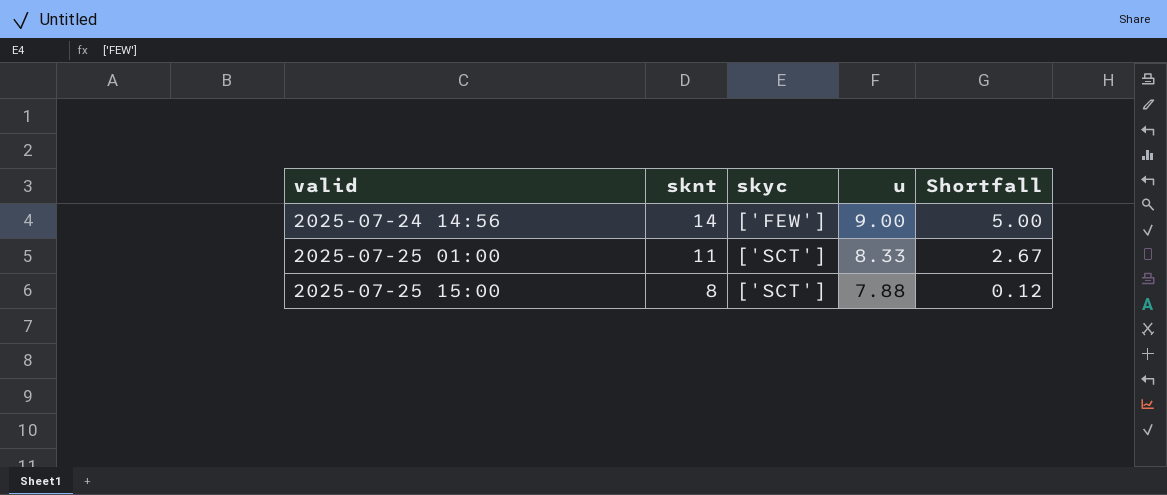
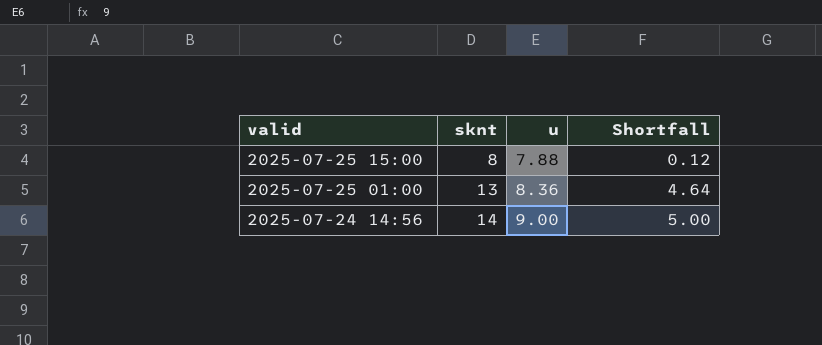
row order: valid ascending -> valid descending
column skyc | position: 3 -> none
2025-07-25 01:00 | sknt: 11 -> 13
2025-07-25 01:00 | u: 8.33 -> 8.36
2025-07-25 01:00 | Shortfall: 2.67 -> 4.64

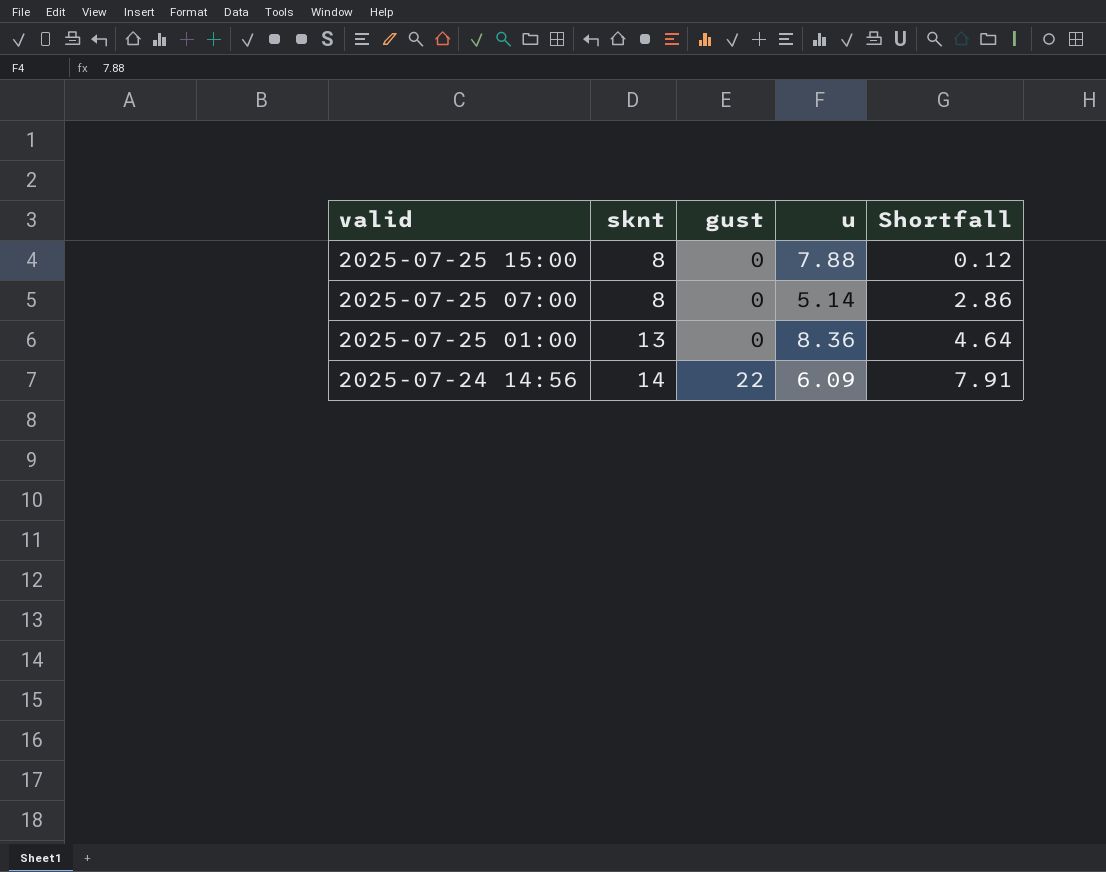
column gust | position: none -> 3
row 2025-07-25 07:00: none -> 8 | 0 | 5.14 | 2.86
2025-07-24 14:56 | u: 9.00 -> 6.09
2025-07-24 14:56 | Shortfall: 5.00 -> 7.91

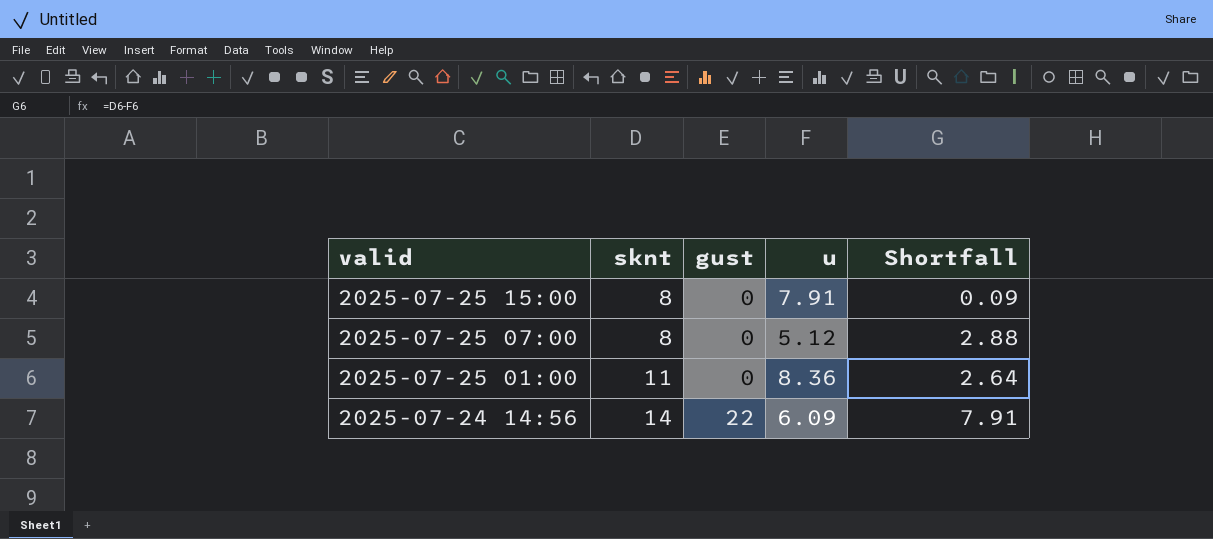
2025-07-25 15:00 | u: 7.88 -> 7.91
2025-07-25 15:00 | Shortfall: 0.12 -> 0.09
2025-07-25 07:00 | u: 5.14 -> 5.12
2025-07-25 07:00 | Shortfall: 2.86 -> 2.88
2025-07-25 01:00 | sknt: 13 -> 11
2025-07-25 01:00 | Shortfall: 4.64 -> 2.64

